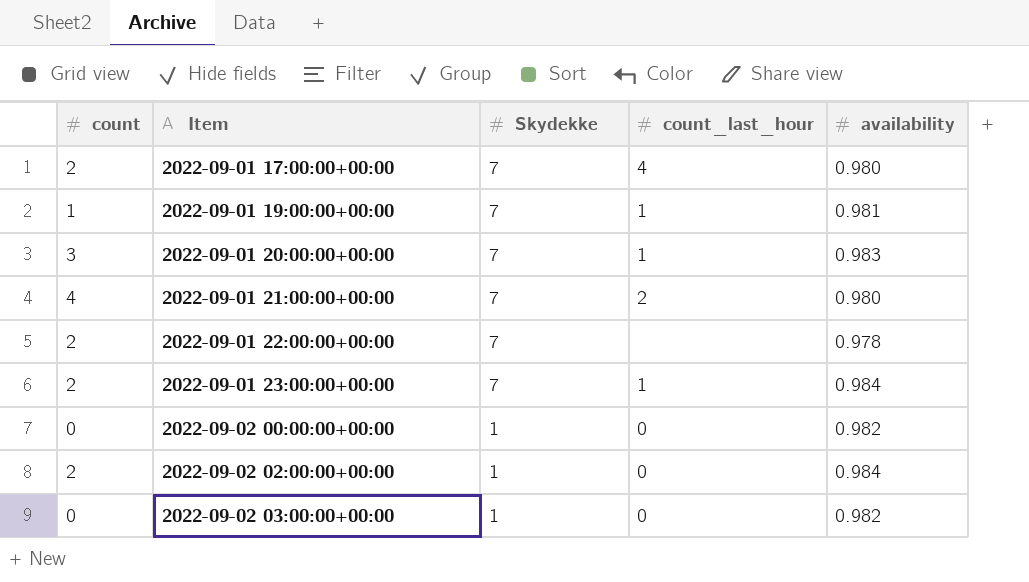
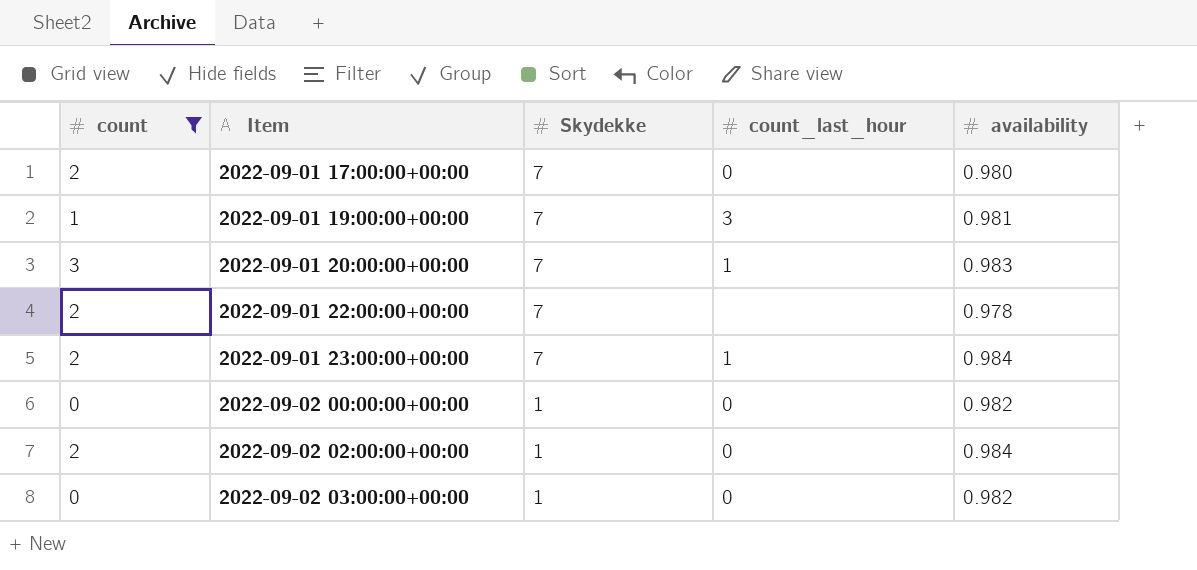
filter: none -> count != 4
2022-09-01 17:00:00+00:00 | count_last_hour: 4 -> 0
2022-09-01 19:00:00+00:00 | count_last_hour: 1 -> 3

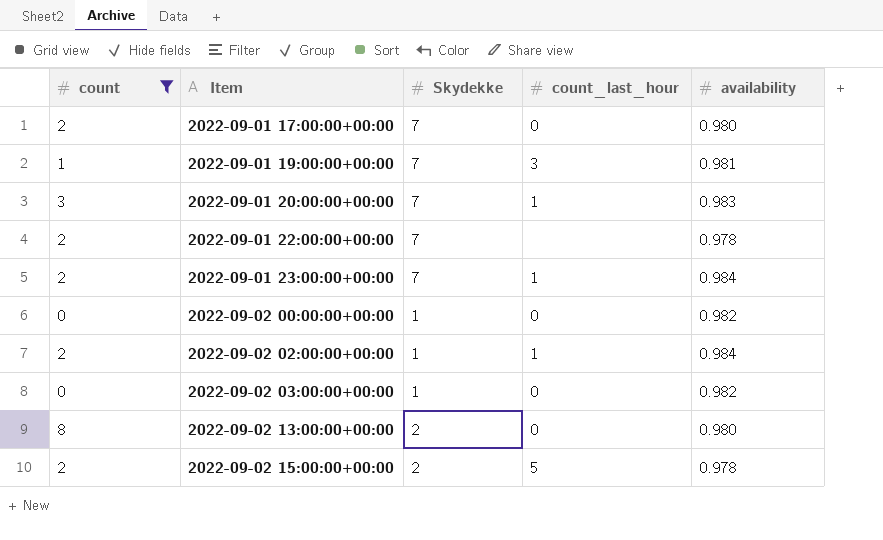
2022-09-02 02:00:00+00:00 | count_last_hour: 0 -> 1
row 2022-09-02 13:00:00+00:00: none -> 8 | 2 | 0 | 0.980
row 2022-09-02 15:00:00+00:00: none -> 2 | 2 | 5 | 0.978

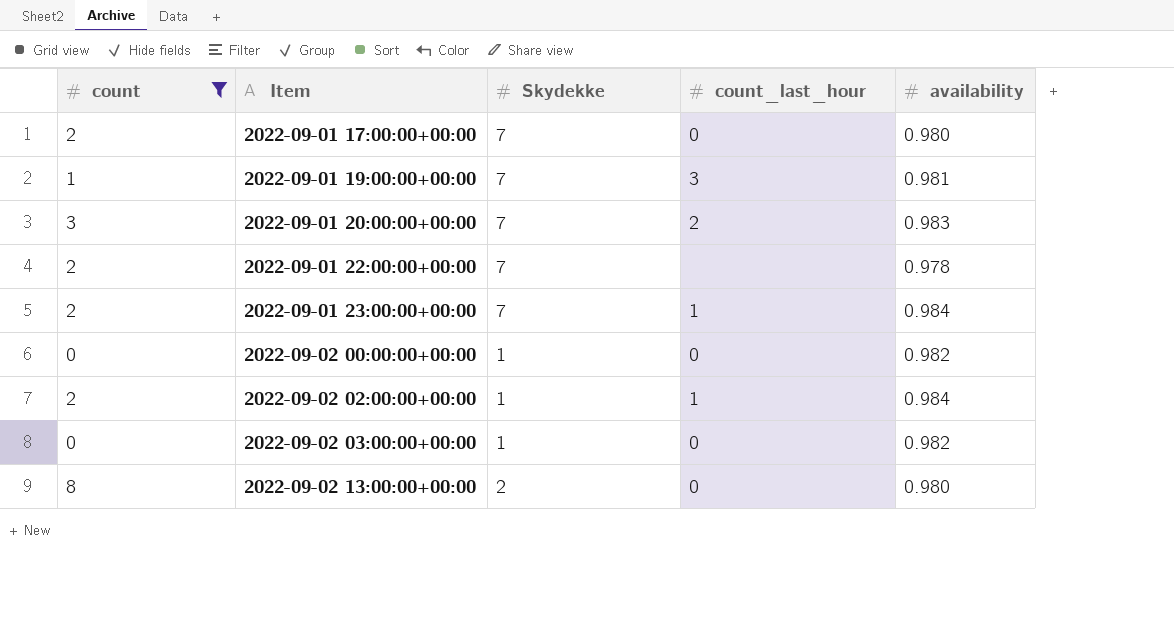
row 2022-09-02 15:00:00+00:00: 2 | 2 | 5 | 0.978 -> none
2022-09-01 20:00:00+00:00 | count_last_hour: 1 -> 2

